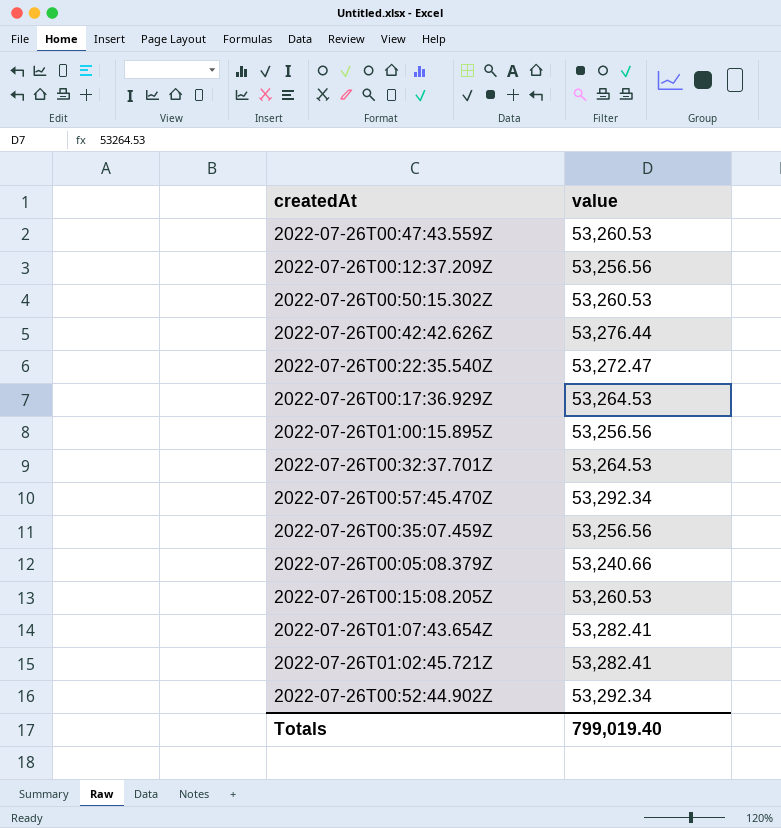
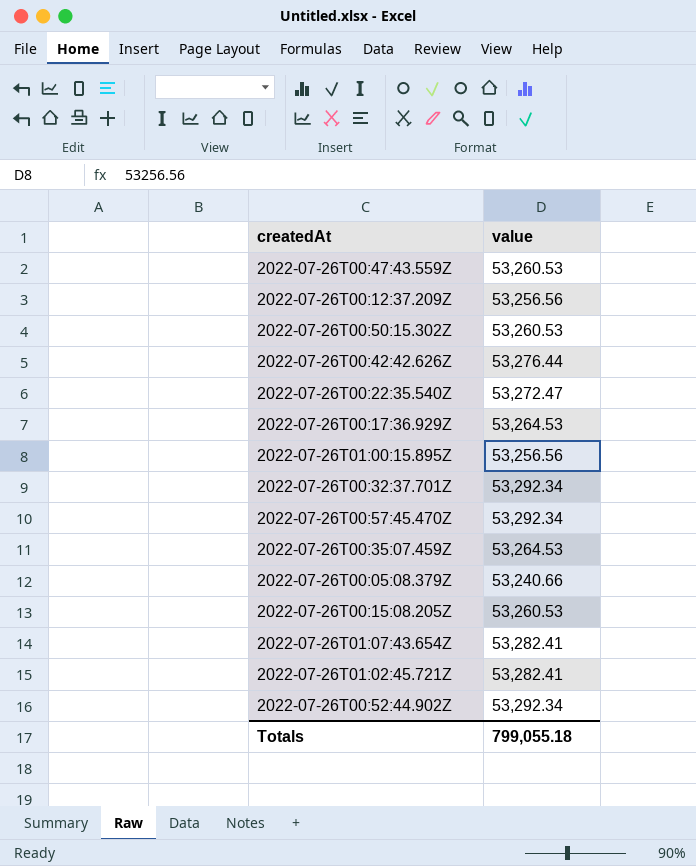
2022-07-26T00:32:37.701Z | value: 53,264.53 -> 53,292.34
2022-07-26T00:35:07.459Z | value: 53,256.56 -> 53,264.53
Totals | value: 799,019.40 -> 799,055.18

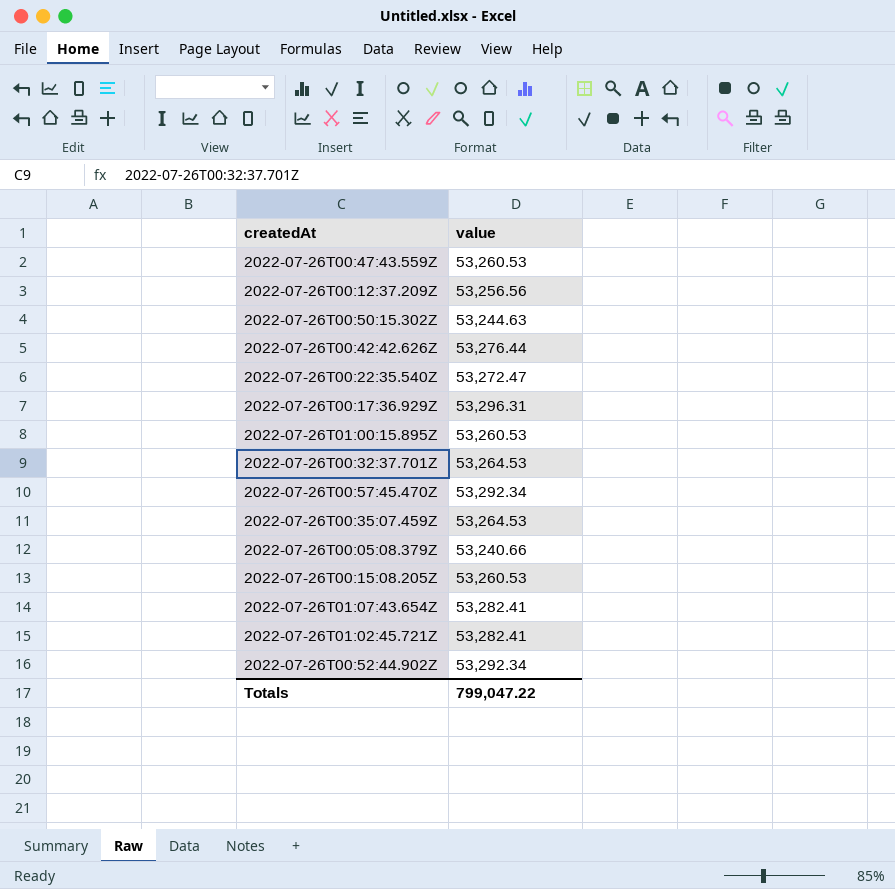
2022-07-26T00:50:15.302Z | value: 53,260.53 -> 53,244.63
2022-07-26T00:17:36.929Z | value: 53,264.53 -> 53,296.31
2022-07-26T01:00:15.895Z | value: 53,256.56 -> 53,260.53
2022-07-26T00:32:37.701Z | value: 53,292.34 -> 53,264.53
Totals | value: 799,055.18 -> 799,047.22

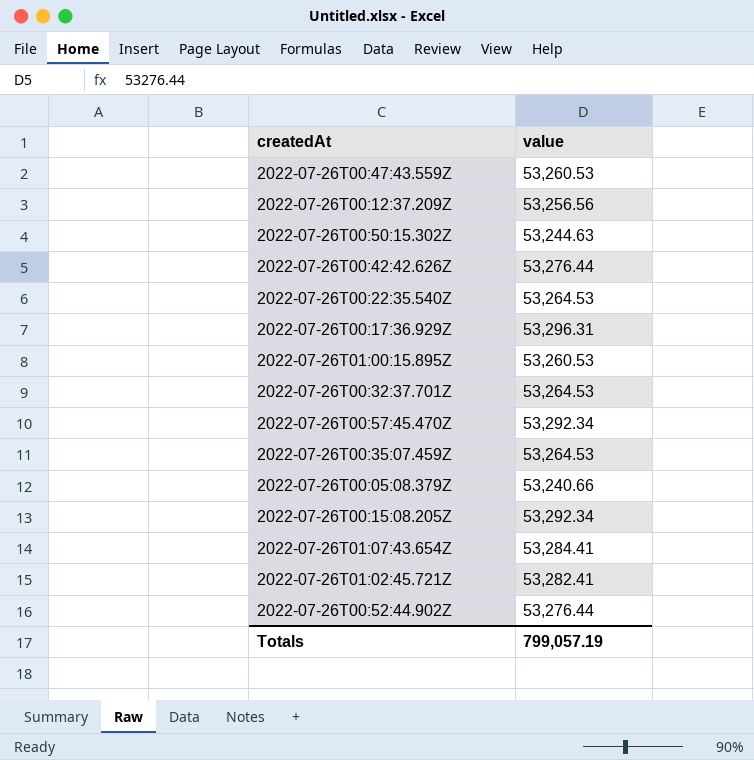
2022-07-26T00:22:35.540Z | value: 53,272.47 -> 53,264.53
2022-07-26T00:15:08.205Z | value: 53,260.53 -> 53,292.34
2022-07-26T01:07:43.654Z | value: 53,282.41 -> 53,284.41
2022-07-26T00:52:44.902Z | value: 53,292.34 -> 53,276.44
Totals | value: 799,047.22 -> 799,057.19

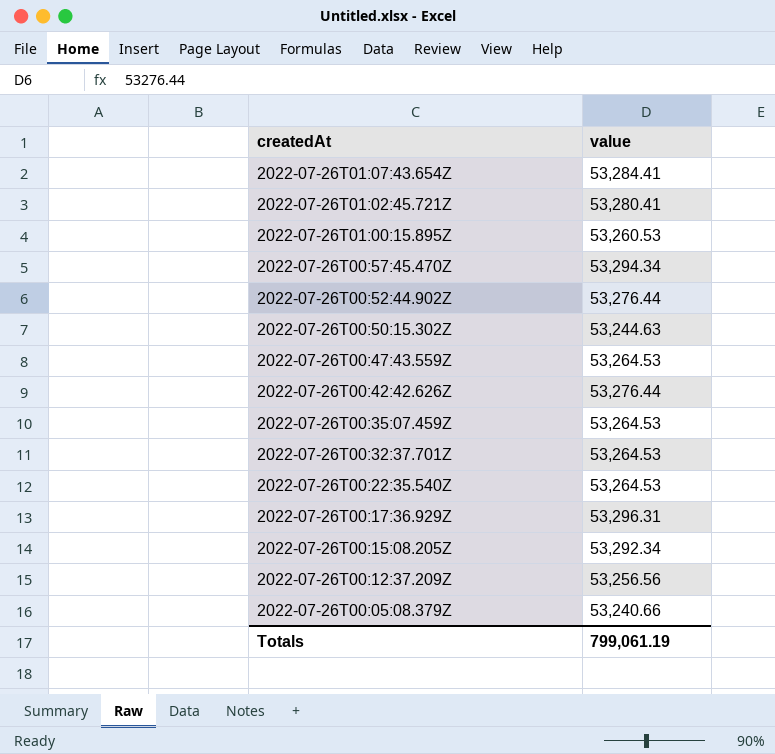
row order: none -> createdAt descending
2022-07-26T01:02:45.721Z | value: 53,282.41 -> 53,280.41
2022-07-26T00:57:45.470Z | value: 53,292.34 -> 53,294.34
2022-07-26T00:47:43.559Z | value: 53,260.53 -> 53,264.53
Totals | value: 799,057.19 -> 799,061.19

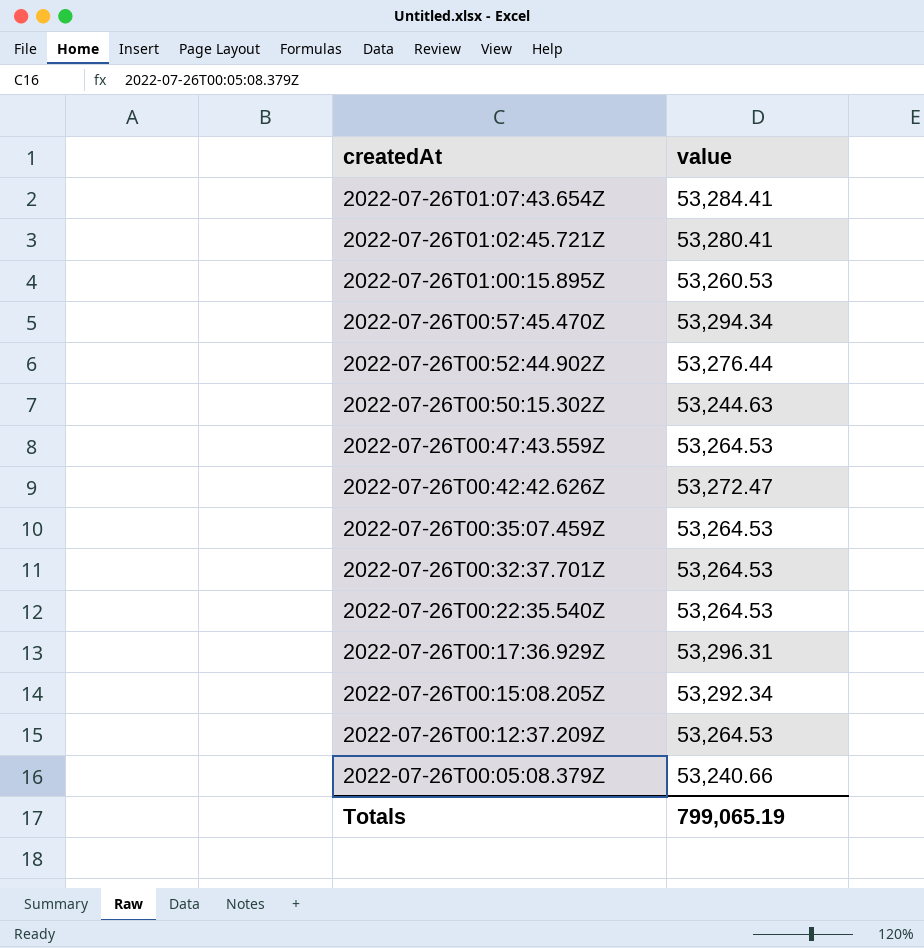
2022-07-26T00:42:42.626Z | value: 53,276.44 -> 53,272.47
2022-07-26T00:12:37.209Z | value: 53,256.56 -> 53,264.53
Totals | value: 799,061.19 -> 799,065.19

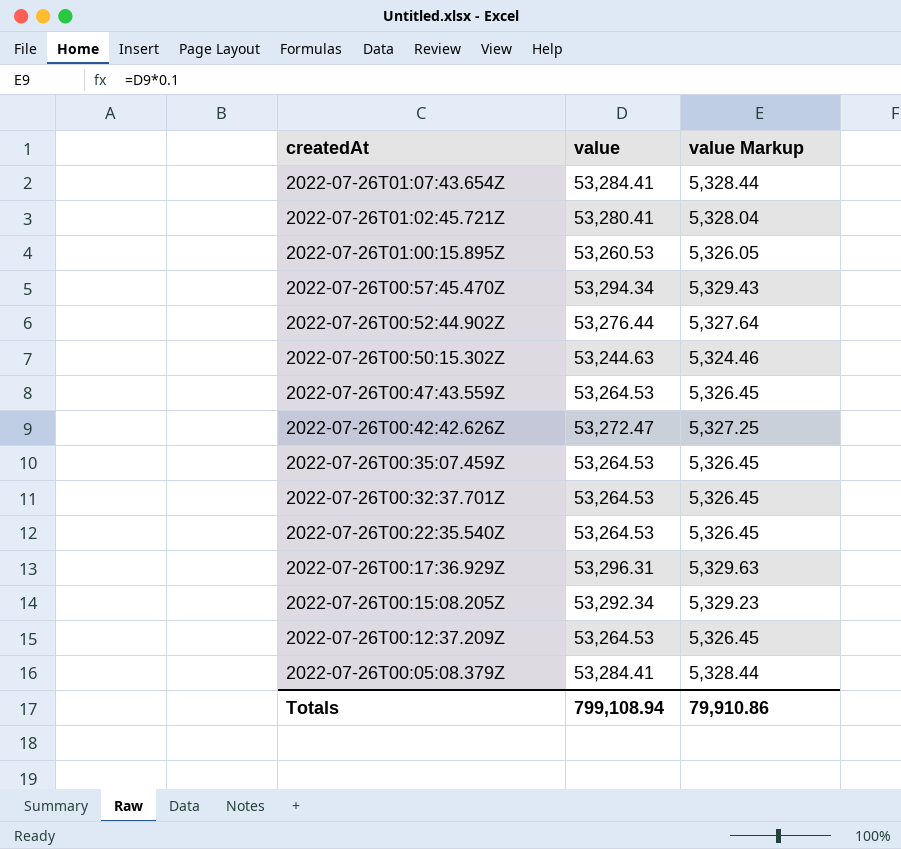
column value Markup | formula: none -> [value] * 0.1
2022-07-26T00:05:08.379Z | value: 53,240.66 -> 53,284.41
Totals | value: 799,065.19 -> 799,108.94

